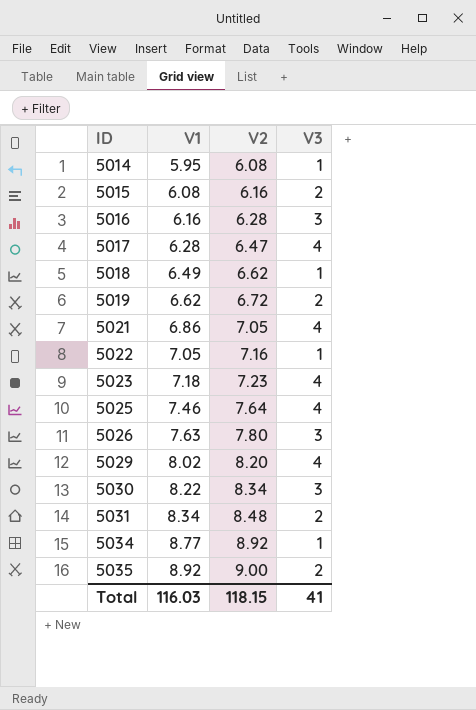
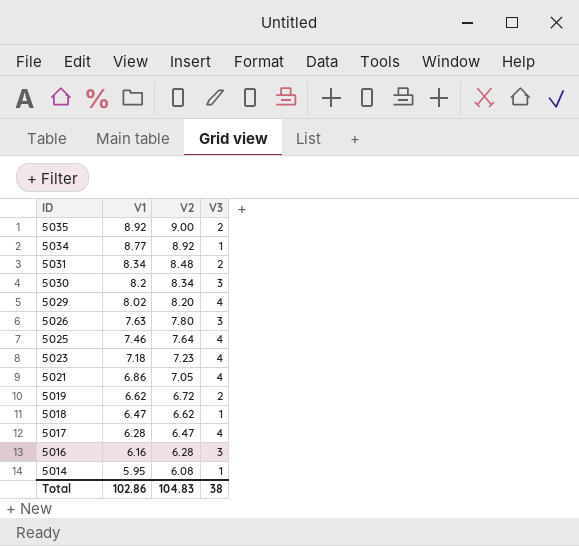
row order: ID ascending -> ID descending
row 5015: 6.08 | 6.16 | 2 -> none
row 5022: 7.05 | 7.16 | 1 -> none
5030 | V1: 8.22 -> 8.2
5018 | V1: 6.49 -> 6.47
Total | V1: 116.03 -> 102.86
Total | V2: 118.15 -> 104.83
Total | V3: 41 -> 38

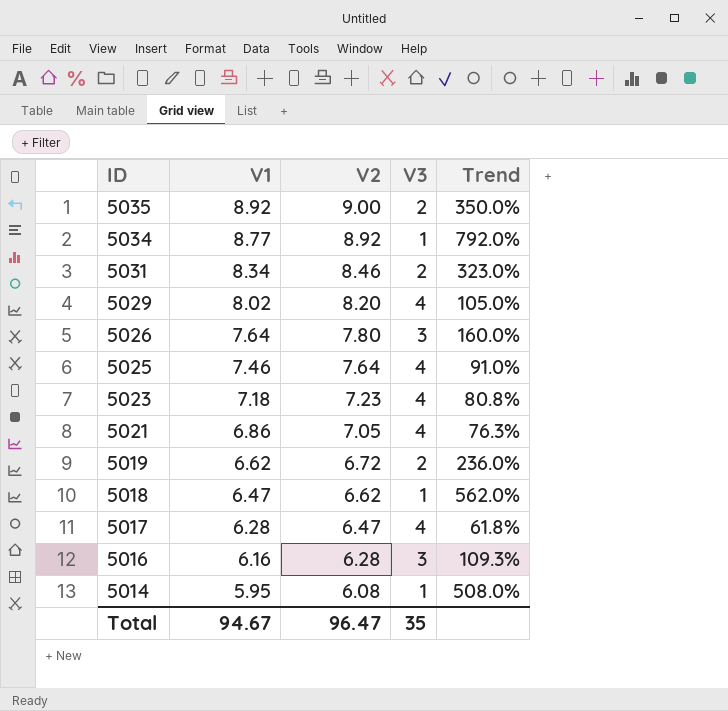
column Trend | formula: none -> ([V2] - [V3]) / [V3]
row 5030: 8.2 | 8.34 | 3 -> none
5031 | V2: 8.48 -> 8.46
5026 | V1: 7.63 -> 7.64
Total | V1: 102.86 -> 94.67
Total | V2: 104.83 -> 96.47
Total | V3: 38 -> 35

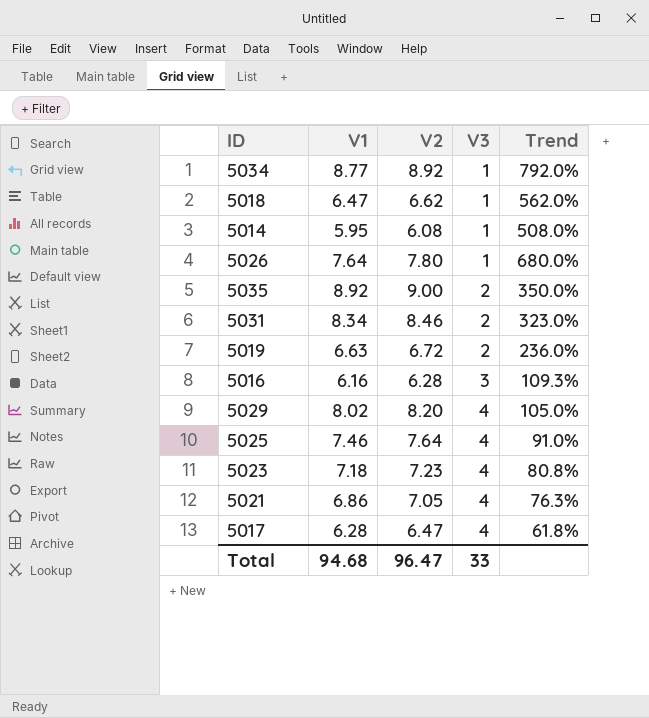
row order: ID descending -> V3 ascending
5026 | V3: 3 -> 1
5026 | Trend: 160.0% -> 680.0%
5019 | V1: 6.62 -> 6.63
Total | V1: 94.67 -> 94.68
Total | V3: 35 -> 33

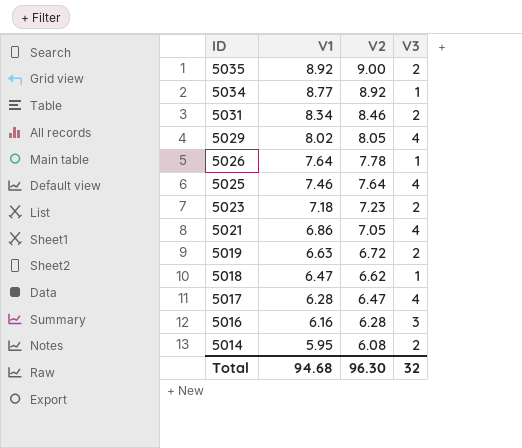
row order: V3 ascending -> ID descending
column Trend | formula: ([V2] - [V3]) / [V3] -> none
5029 | V2: 8.20 -> 8.05
5026 | V2: 7.80 -> 7.78
5023 | V3: 4 -> 2
5014 | V3: 1 -> 2
Total | V2: 96.47 -> 96.30
Total | V3: 33 -> 32

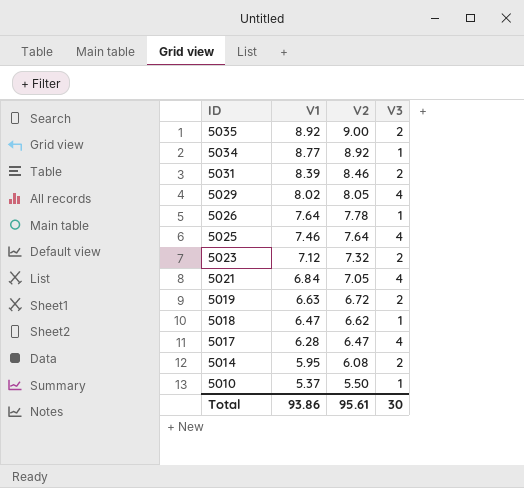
row 5016: 6.16 | 6.28 | 3 -> none
5031 | V1: 8.34 -> 8.39
5023 | V1: 7.18 -> 7.12
5023 | V2: 7.23 -> 7.32
5021 | V1: 6.86 -> 6.84
row 5010: none -> 5.37 | 5.50 | 1
Total | V1: 94.68 -> 93.86
Total | V2: 96.30 -> 95.61
Total | V3: 32 -> 30

